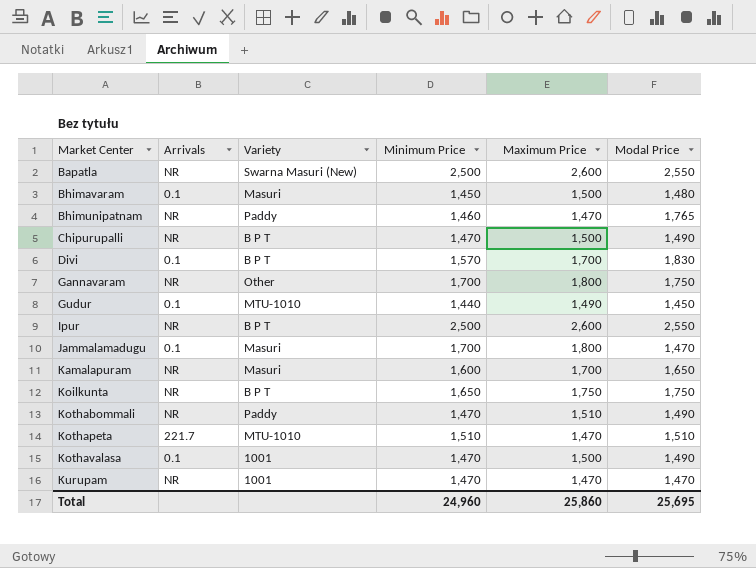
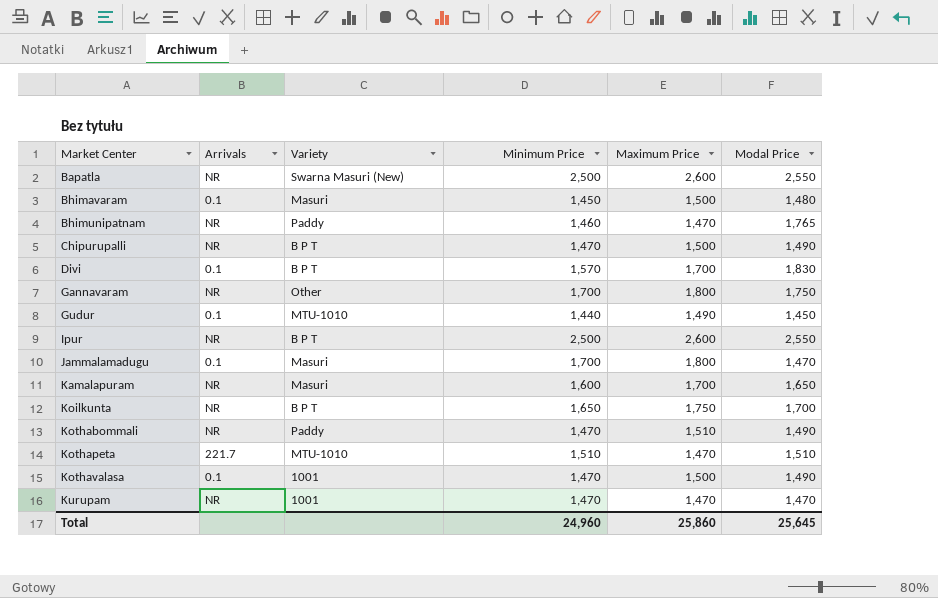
Koilkunta | Modal Price: 1,750 -> 1,700
Total | Modal Price: 25,695 -> 25,645

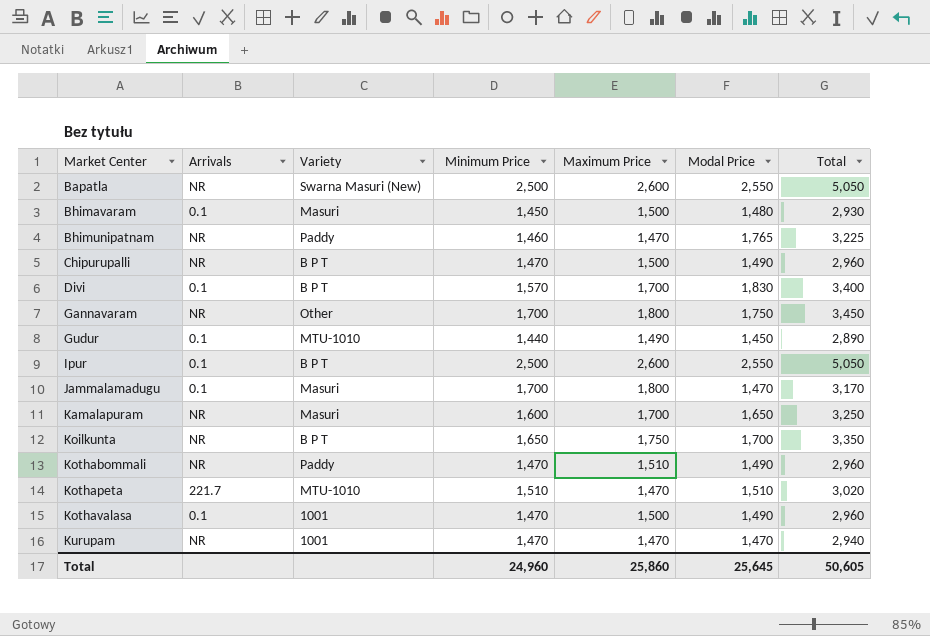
column Total | formula: none -> [Minimum Price] + [Modal Price]
Ipur | Arrivals: NR -> 0.1

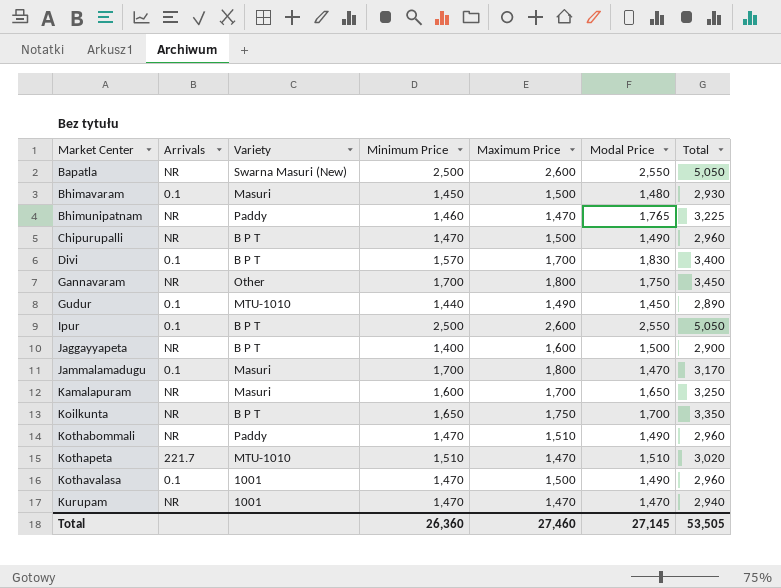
row Jaggayyapeta: none -> NR | B P T | 1,400 | 1,600 | 1,500 | 2,900
Total | Minimum Price: 24,960 -> 26,360
Total | Maximum Price: 25,860 -> 27,460
Total | Modal Price: 25,645 -> 27,145
Total | Total: 50,605 -> 53,505

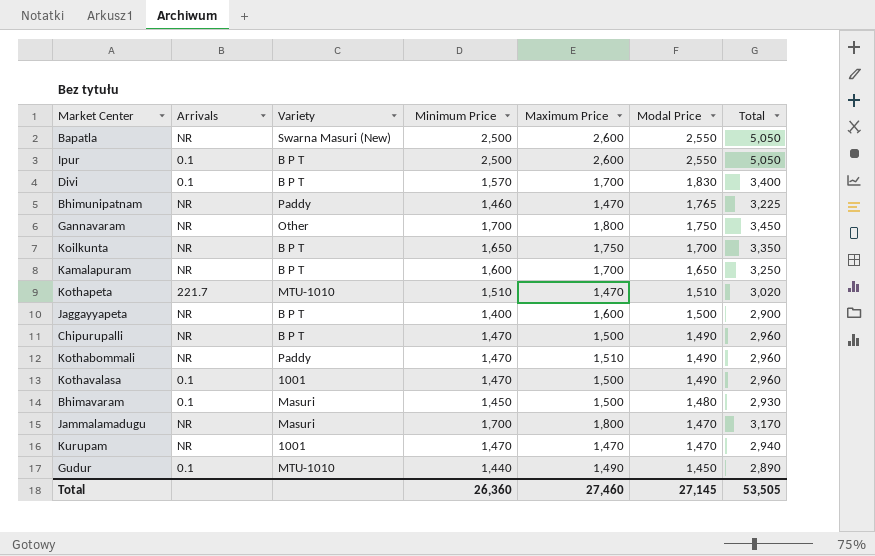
row order: Market Center ascending -> Modal Price descending
Kamalapuram | Variety: Masuri -> B P T
Jammalamadugu | Arrivals: 0.1 -> NR

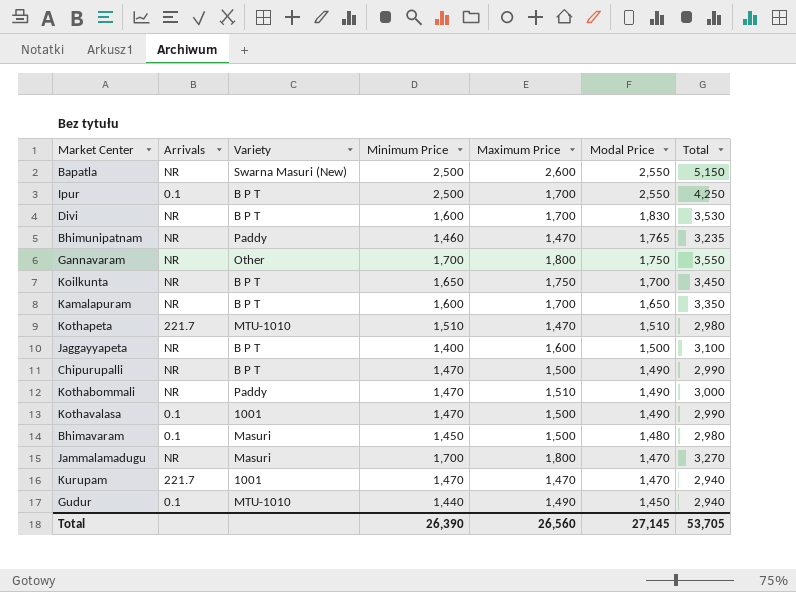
column Total | formula: [Minimum Price] + [Modal Price] -> [Maximum Price] + [Modal Price]
Ipur | Maximum Price: 2,600 -> 1,700
Divi | Arrivals: 0.1 -> NR
Divi | Minimum Price: 1,570 -> 1,600
Kurupam | Arrivals: NR -> 221.7
Total | Minimum Price: 26,360 -> 26,390
Total | Maximum Price: 27,460 -> 26,560
Total | Total: 53,505 -> 53,705

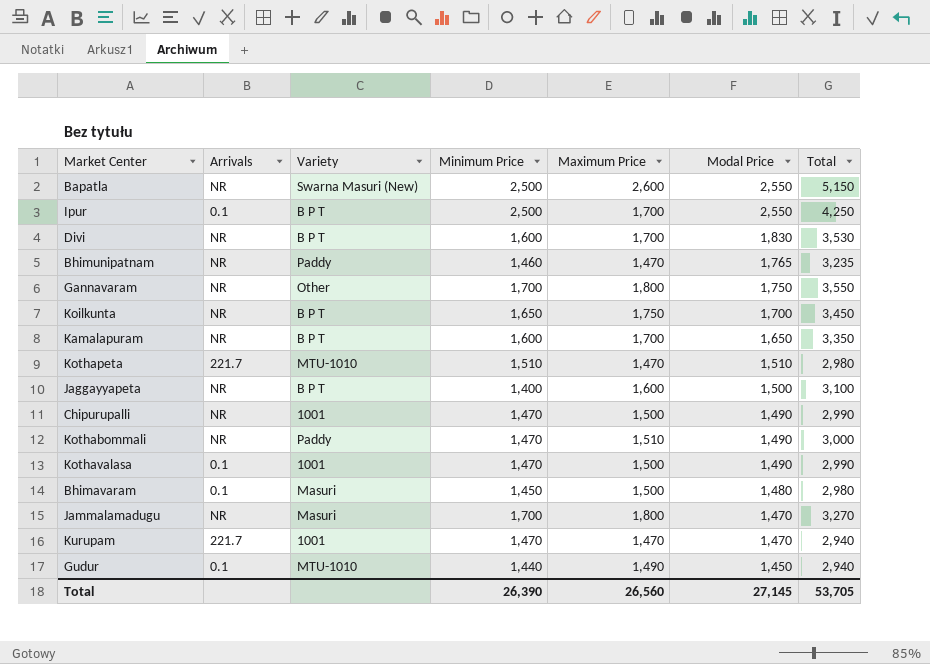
Chipurupalli | Variety: B P T -> 1001

